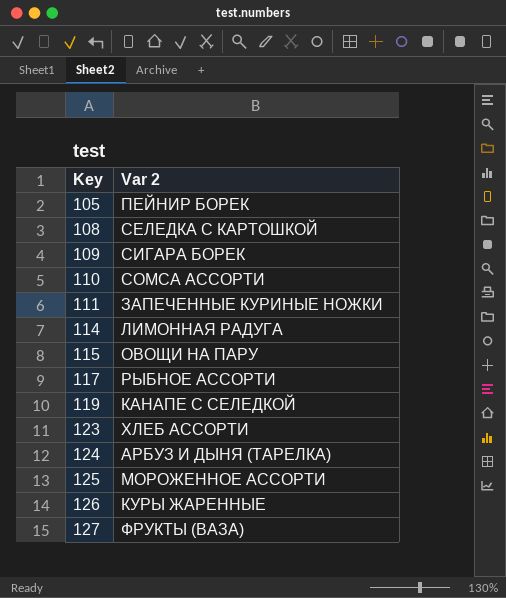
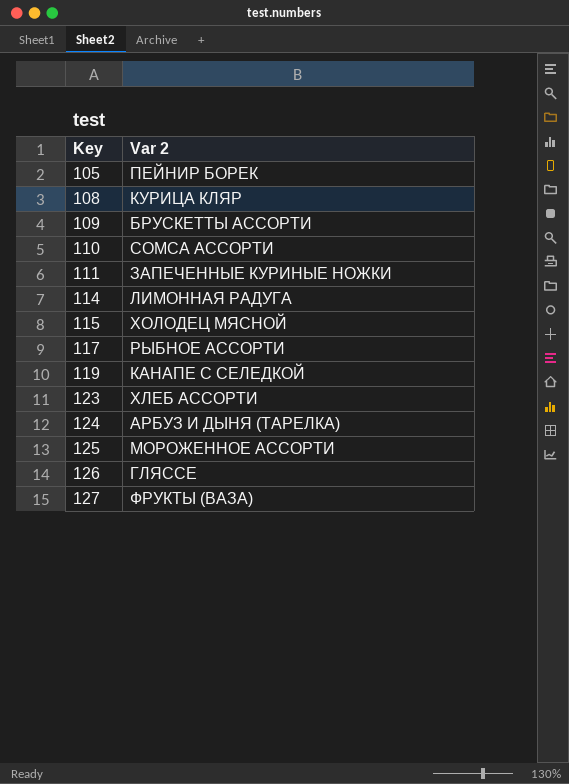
108 | Var 2: СЕЛЕДКА С КАРТОШКОЙ -> КУРИЦА КЛЯР
109 | Var 2: СИГАРА БОРЕК -> БРУСКЕТТЫ АССОРТИ
115 | Var 2: ОВОЩИ НА ПАРУ -> ХОЛОДЕЦ МЯСНОЙ
126 | Var 2: КУРЫ ЖАРЕННЫЕ -> ГЛЯССЕ

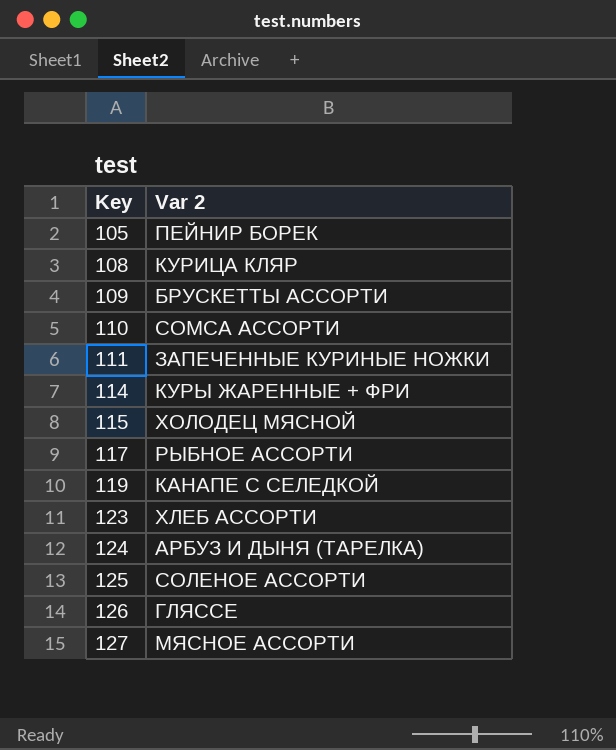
114 | Var 2: ЛИМОННАЯ РАДУГА -> КУРЫ ЖАРЕННЫЕ + ФРИ
125 | Var 2: МОРОЖЕННОЕ АССОРТИ -> СОЛЕНОЕ АССОРТИ
127 | Var 2: ФРУКТЫ (ВАЗА) -> МЯСНОЕ АССОРТИ

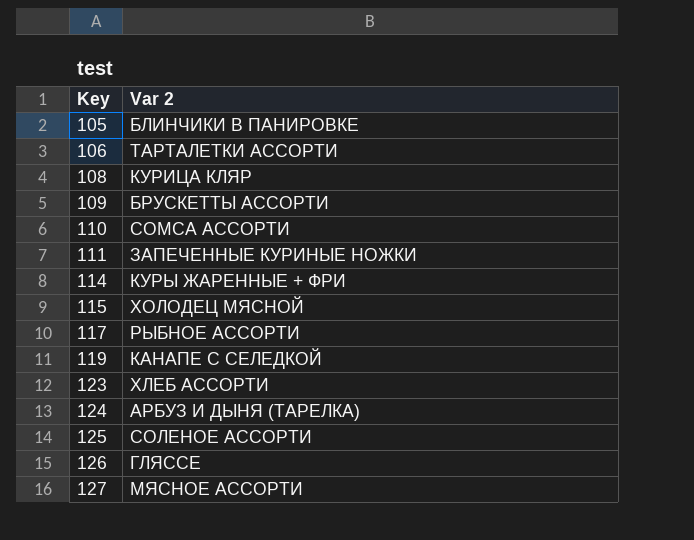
105 | Var 2: ПЕЙНИР БОРЕК -> БЛИНЧИКИ В ПАНИРОВКЕ
row 106: none -> ТАРТАЛЕТКИ АССОРТИ

